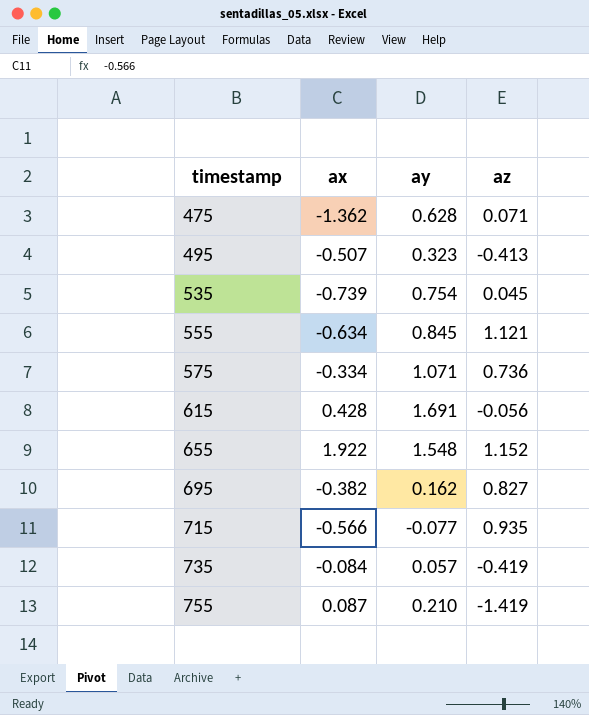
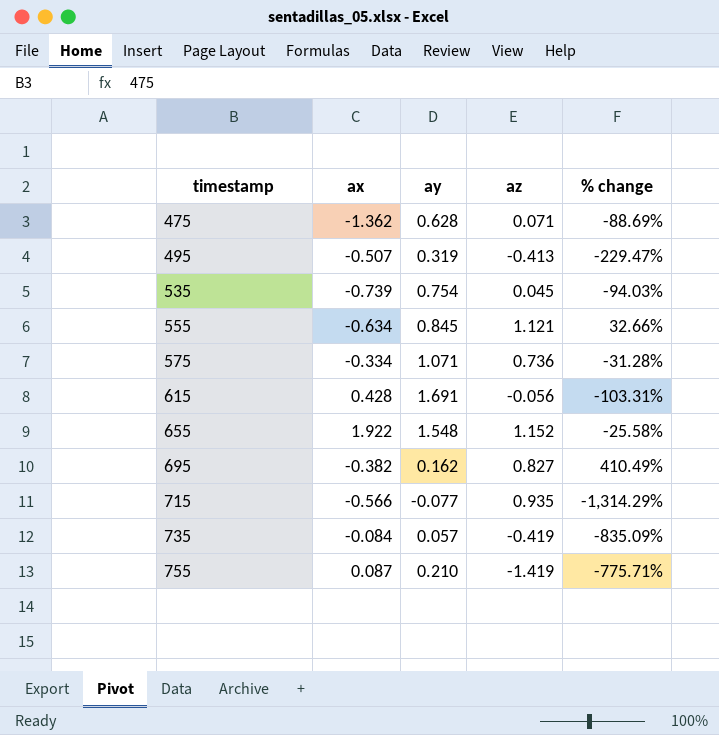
column % change | formula: none -> ([az] - [ay]) / [ay]
495 | ay: 0.323 -> 0.319

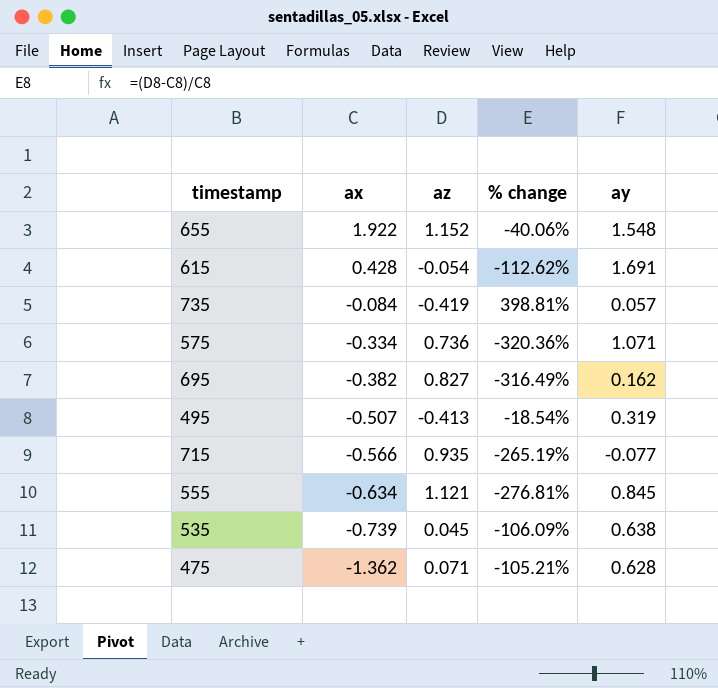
row order: timestamp ascending -> ax descending
column % change | formula: ([az] - [ay]) / [ay] -> ([az] - [ax]) / [ax]
column ay | position: 3 -> 5
row 755: 0.087 | 0.210 | -1.419 | -775.71% -> none
615 | az: -0.056 -> -0.054
535 | ay: 0.754 -> 0.638

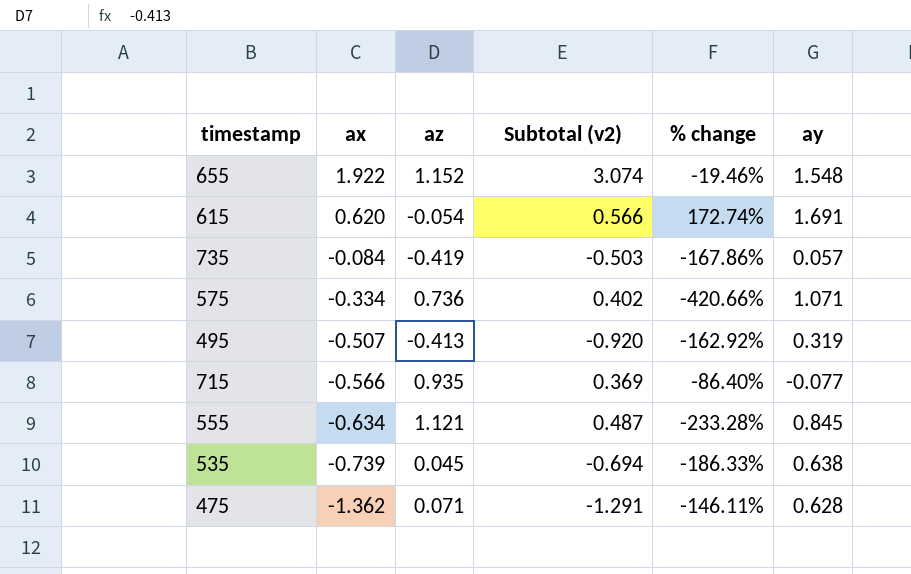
column Subtotal (v2) | formula: none -> [ax] + [az]
column % change | formula: ([az] - [ax]) / [ax] -> ([ay] - [ax]) / [ax]
row 695: -0.382 | 0.827 | -316.49% | 0.162 -> none
615 | ax: 0.428 -> 0.620

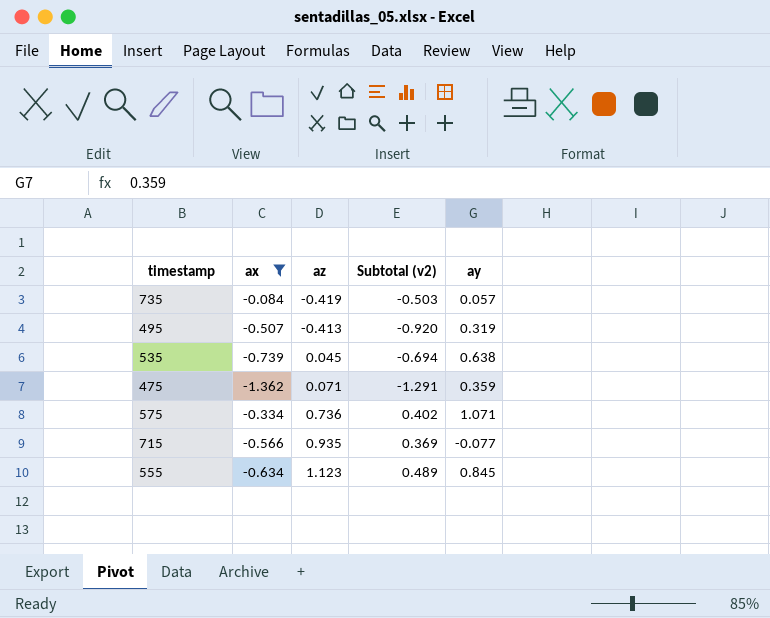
filter: none -> ax <= -0.084
row order: ax descending -> az ascending
column % change | formula: ([ay] - [ax]) / [ax] -> none
475 | ay: 0.628 -> 0.359
555 | az: 1.121 -> 1.123
555 | Subtotal (v2): 0.487 -> 0.489

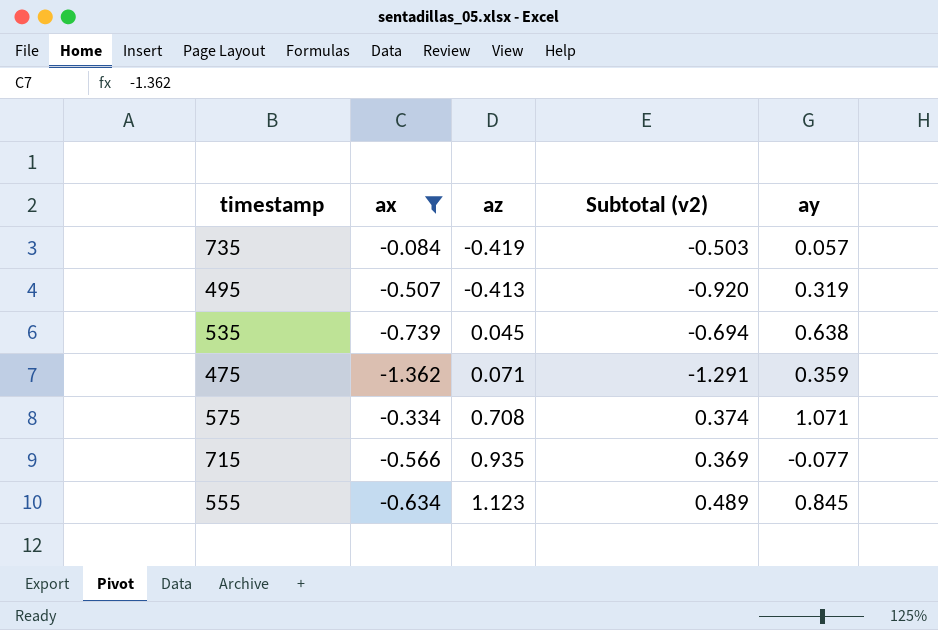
575 | az: 0.736 -> 0.708
575 | Subtotal (v2): 0.402 -> 0.374

